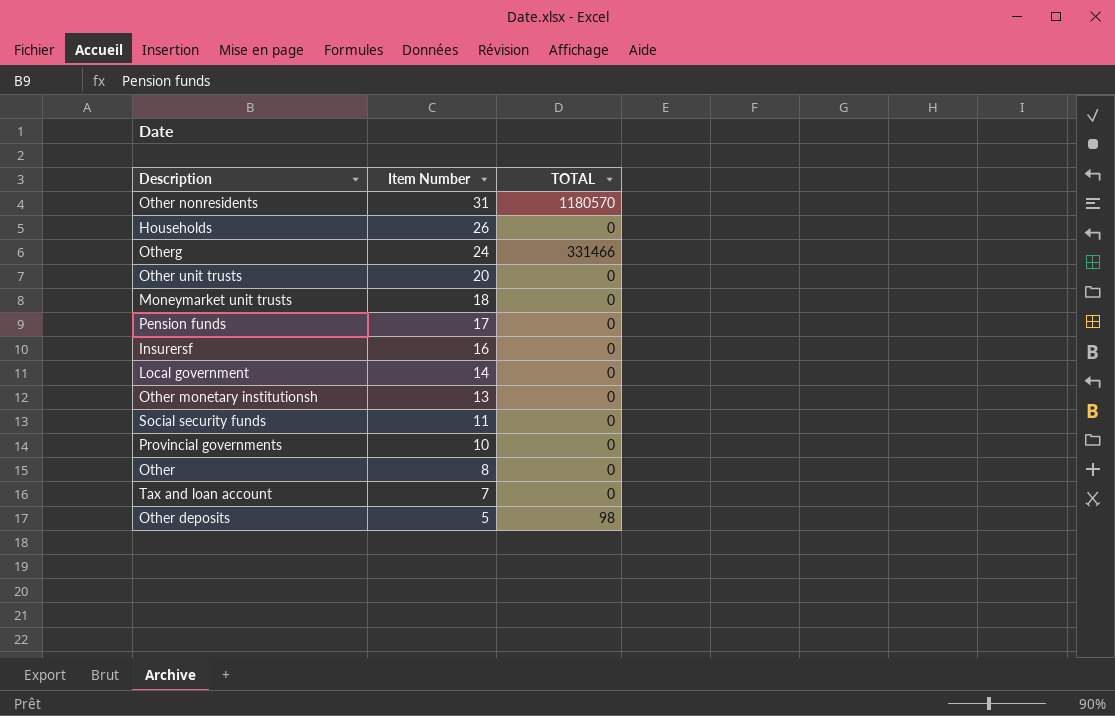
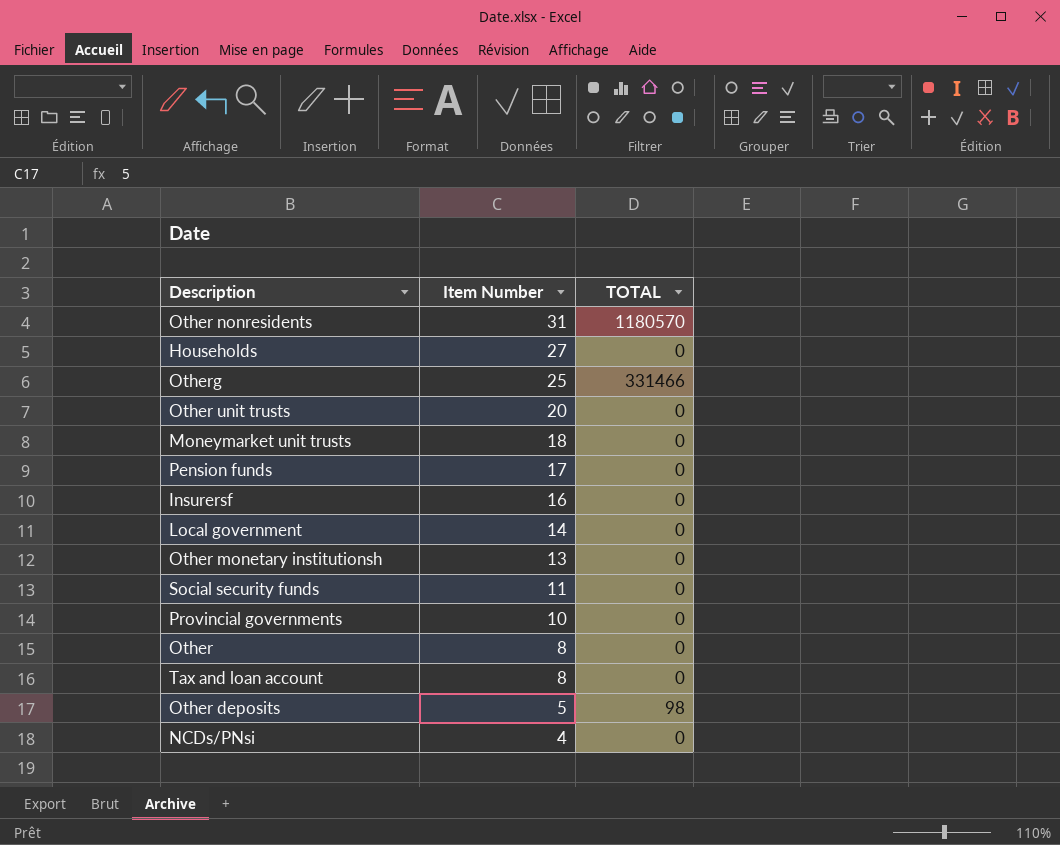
Households | Item Number: 26 -> 27
Otherg | Item Number: 24 -> 25
Tax and loan account | Item Number: 7 -> 8
row NCDs/PNsi: none -> 4 | 0

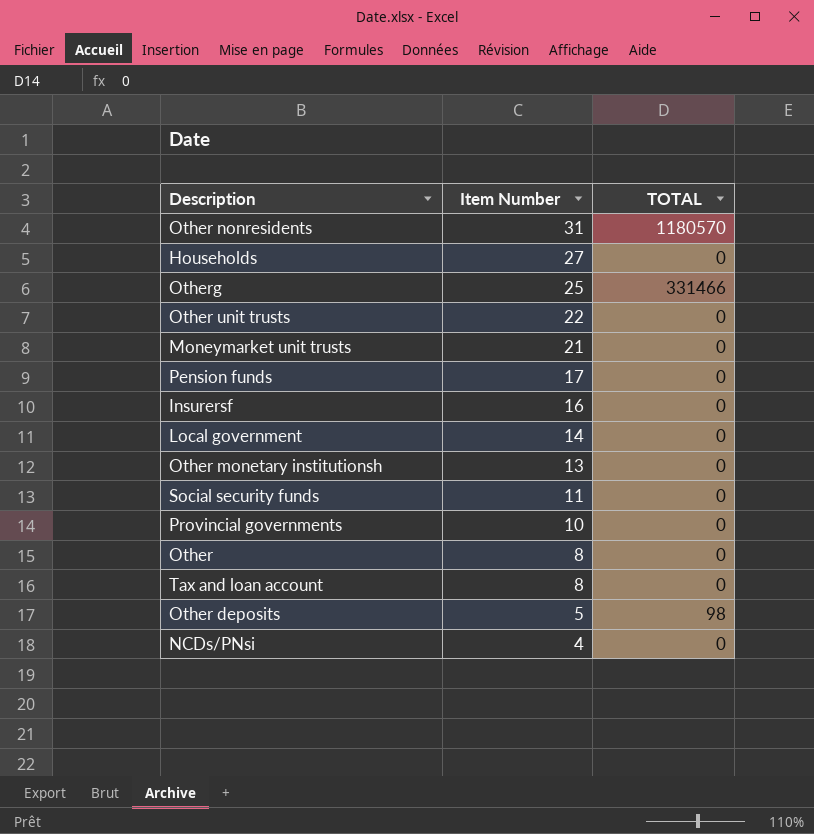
Other unit trusts | Item Number: 20 -> 22
Moneymarket unit trusts | Item Number: 18 -> 21

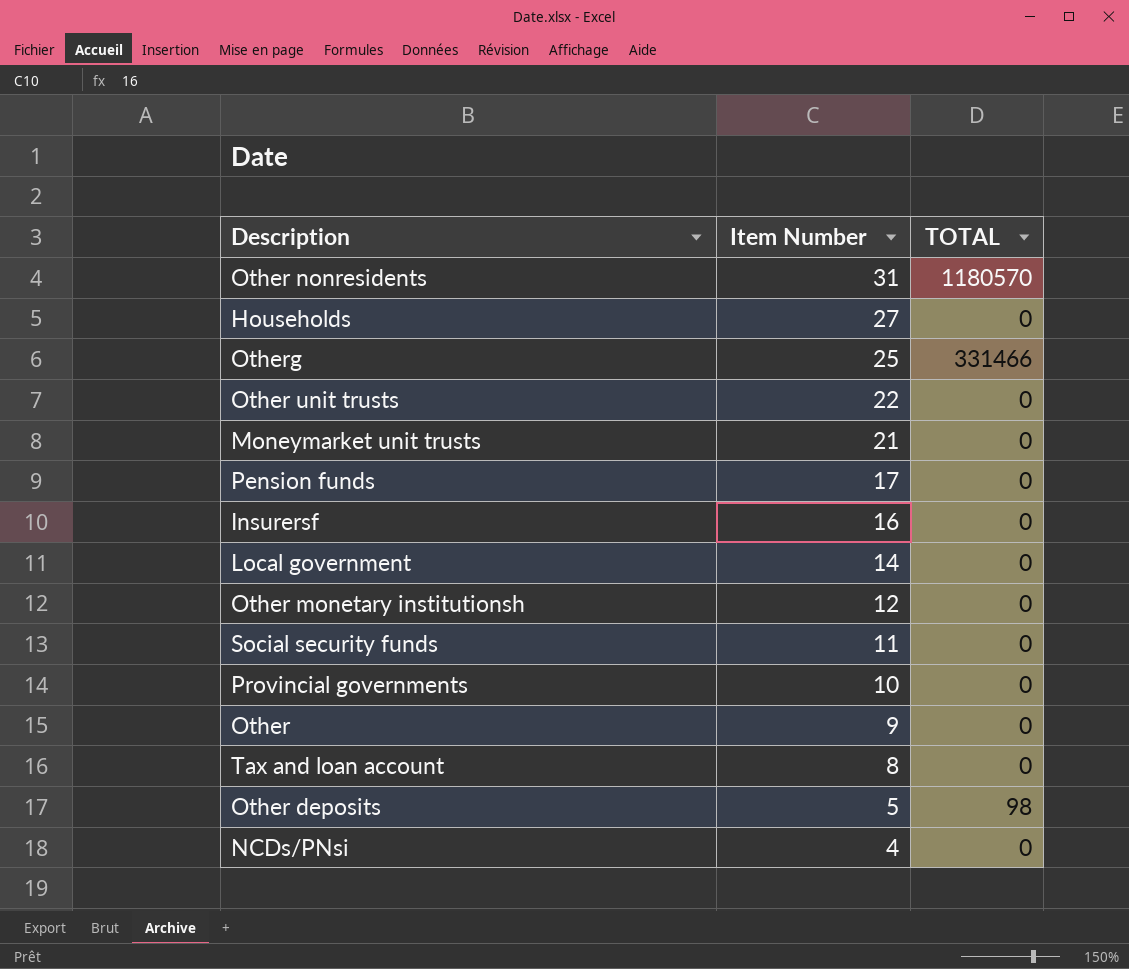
Other monetary institutionsh | Item Number: 13 -> 12
Other | Item Number: 8 -> 9

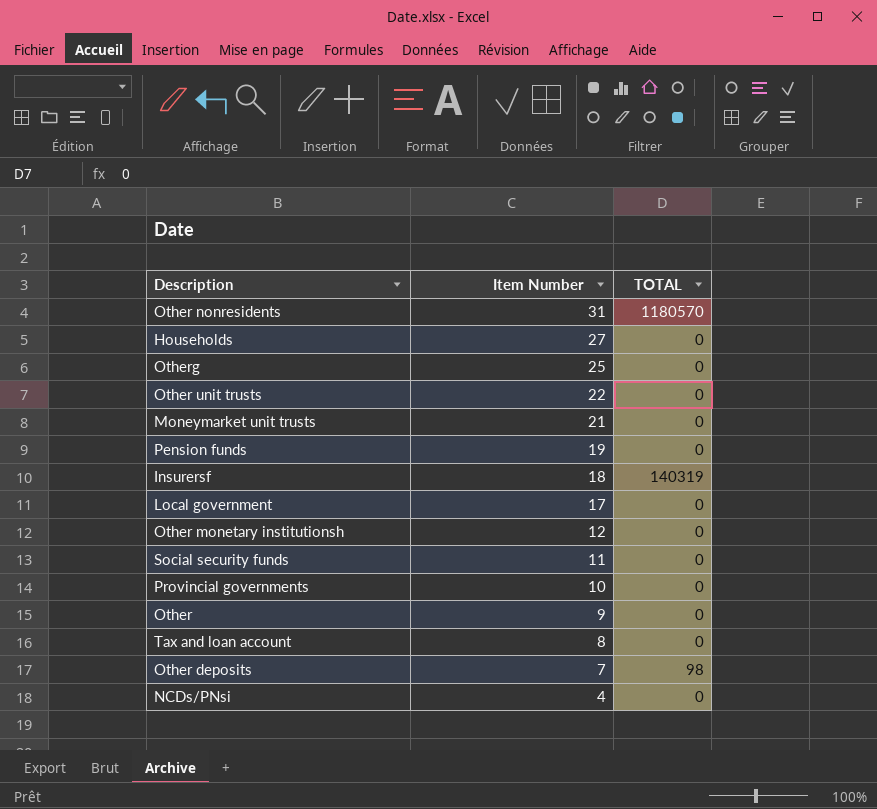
Otherg | TOTAL: 331466 -> 0
Pension funds | Item Number: 17 -> 19
Insurersf | Item Number: 16 -> 18
Insurersf | TOTAL: 0 -> 140319
Local government | Item Number: 14 -> 17
Other deposits | Item Number: 5 -> 7

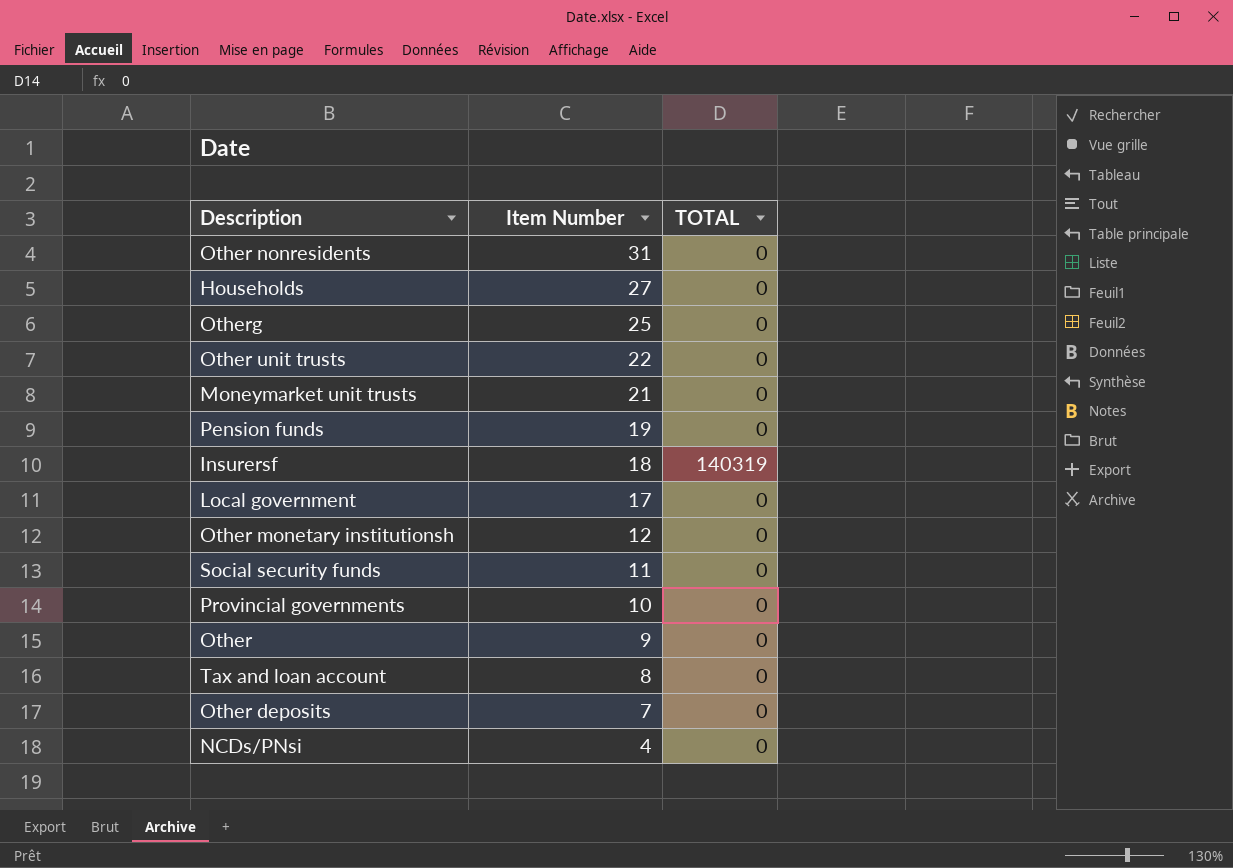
Other nonresidents | TOTAL: 1180570 -> 0
Other deposits | TOTAL: 98 -> 0

